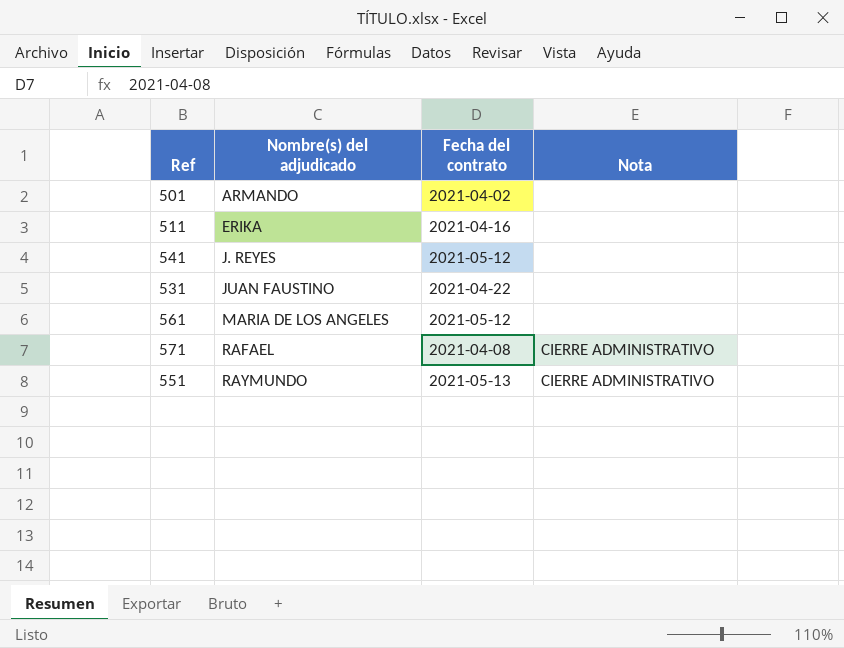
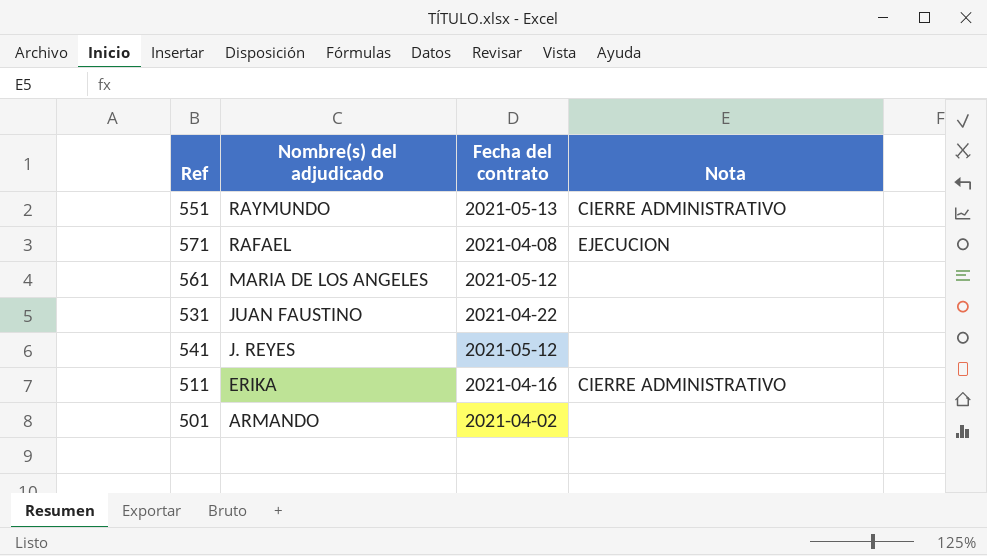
row order: Nombre(s) del adjudicado ascending -> Nombre(s) del adjudicado descending
571 | Nota: CIERRE ADMINISTRATIVO -> EJECUCION
511 | Nota: none -> CIERRE ADMINISTRATIVO

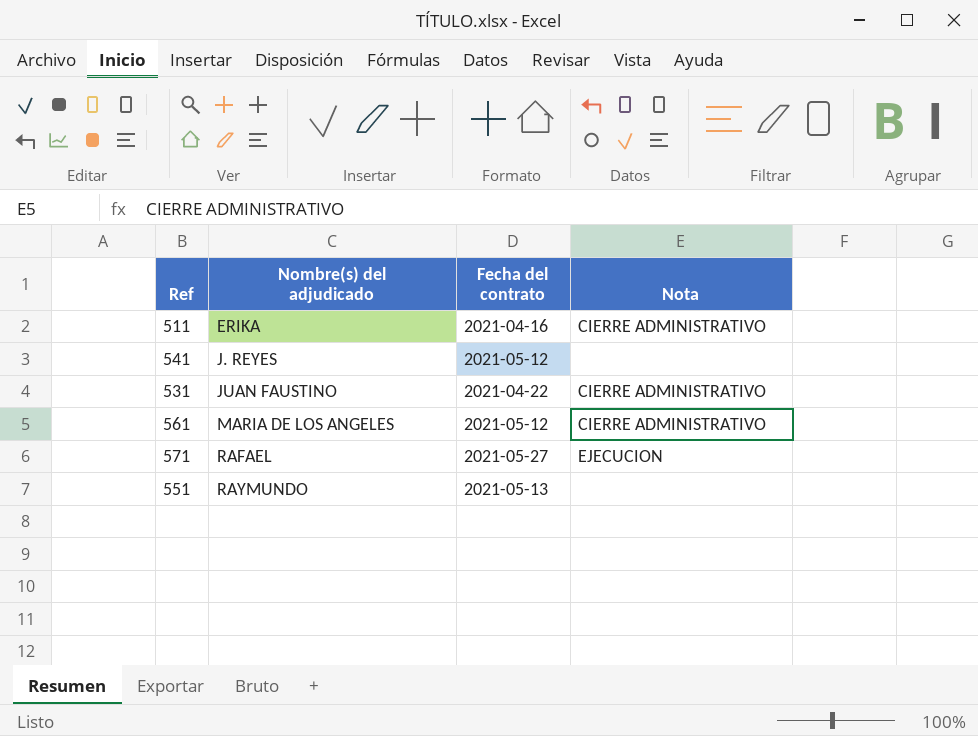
row order: Nombre(s) del adjudicado descending -> Nombre(s) del adjudicado ascending
row 501: ARMANDO | 2021-04-02 | none -> none
531 | Nota: none -> CIERRE ADMINISTRATIVO
561 | Nota: none -> CIERRE ADMINISTRATIVO
571 | Fecha del contrato: 2021-04-08 -> 2021-05-27
551 | Nota: CIERRE ADMINISTRATIVO -> none

